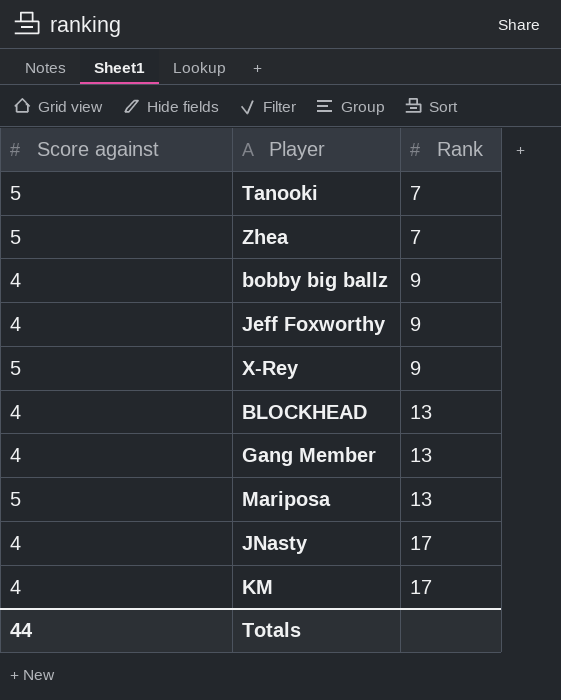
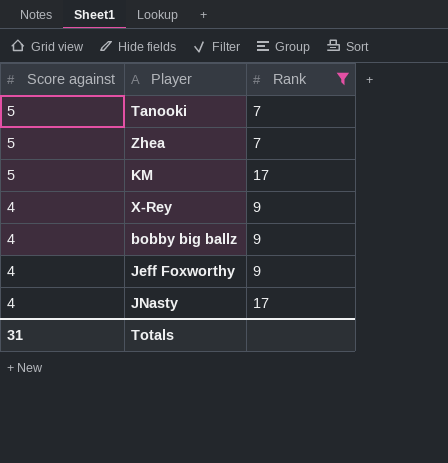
filter: none -> Rank != 13
row order: Rank ascending -> Score against descending
KM | Score against: 4 -> 5
X-Rey | Score against: 5 -> 4
Totals | Score against: 44 -> 31

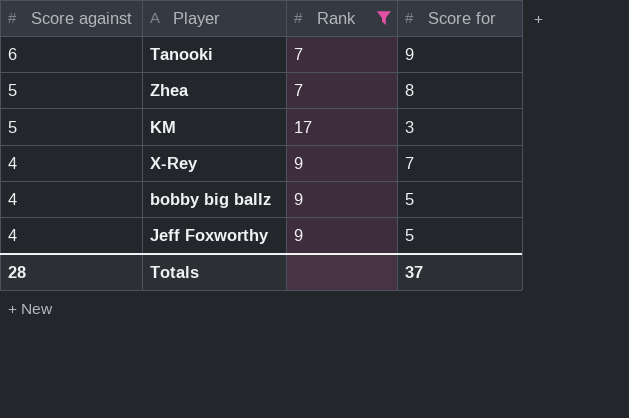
column Score for | position: none -> 4
row JNasty: 4 | 17 -> none
Tanooki | Score against: 5 -> 6
Totals | Score against: 31 -> 28

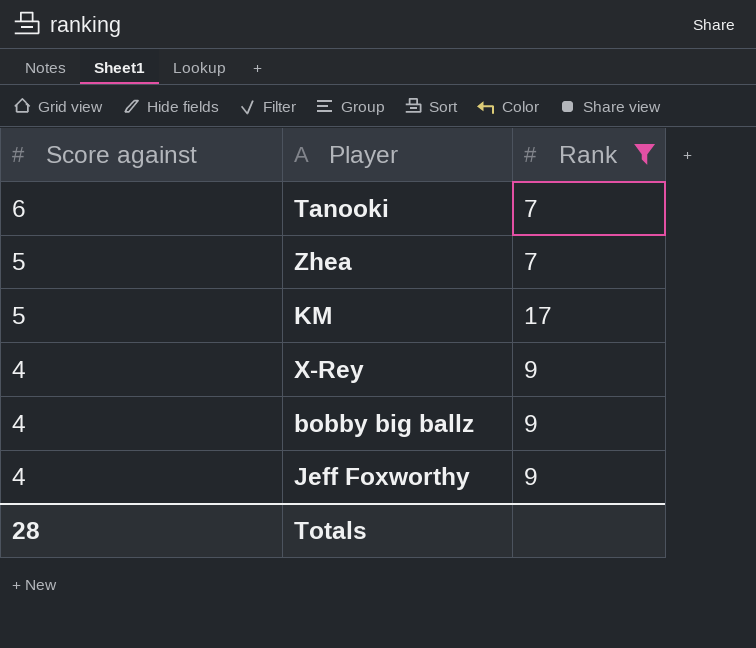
column Score for | position: 4 -> none

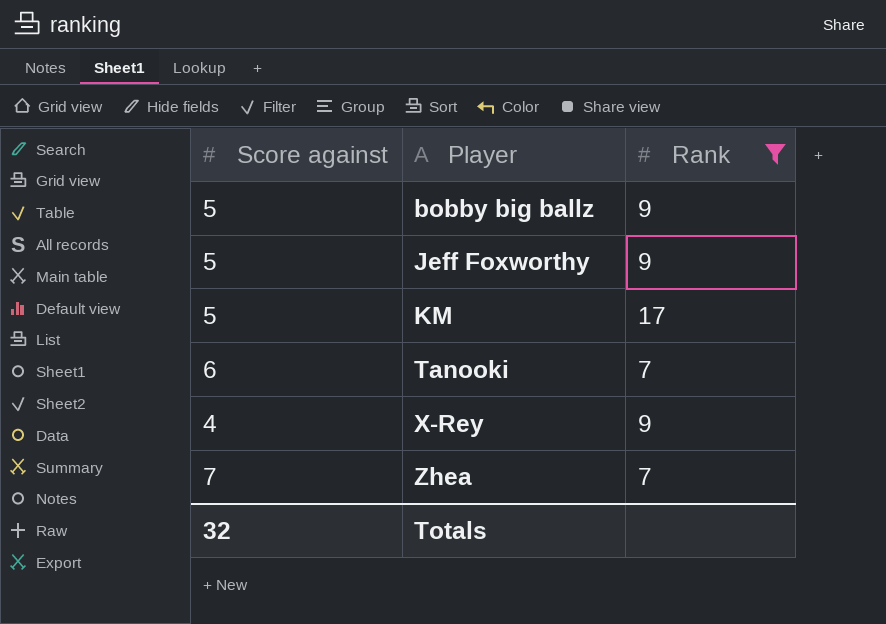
row order: Score against descending -> Player ascending
bobby big ballz | Score against: 4 -> 5
Jeff Foxworthy | Score against: 4 -> 5
Zhea | Score against: 5 -> 7
Totals | Score against: 28 -> 32

